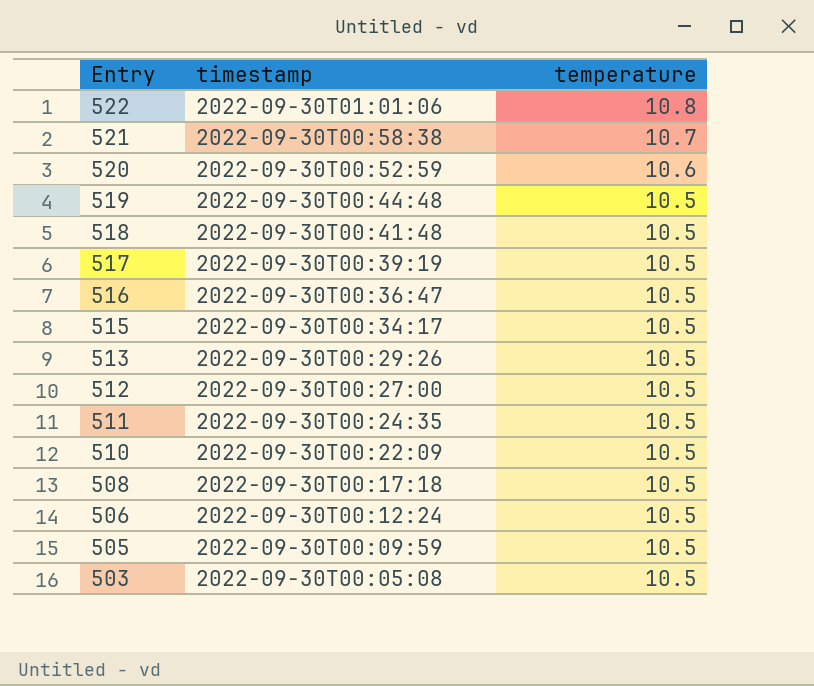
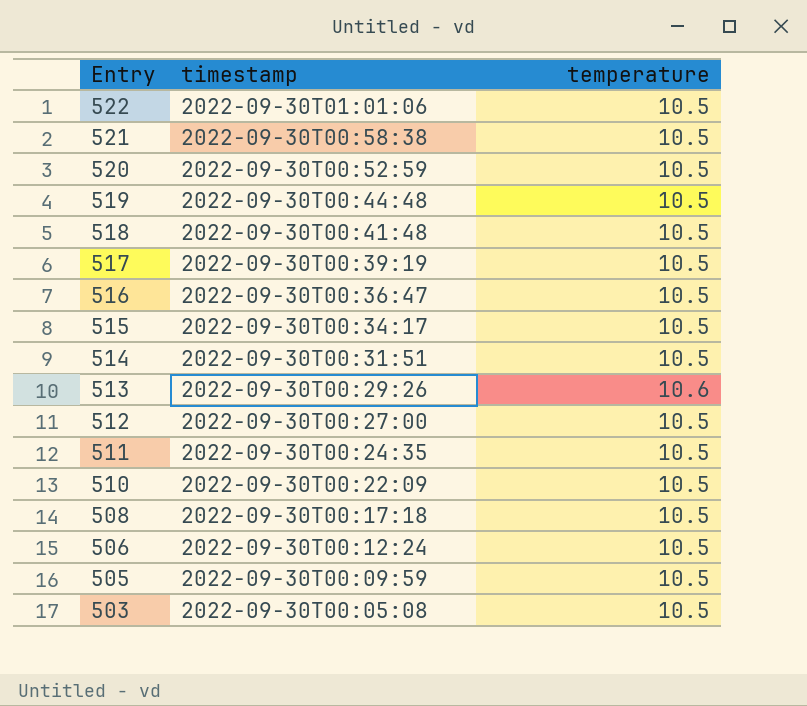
522 | temperature: 10.8 -> 10.5
521 | temperature: 10.7 -> 10.5
520 | temperature: 10.6 -> 10.5
row 514: none -> 2022-09-30T00:31:51 | 10.5
513 | temperature: 10.5 -> 10.6

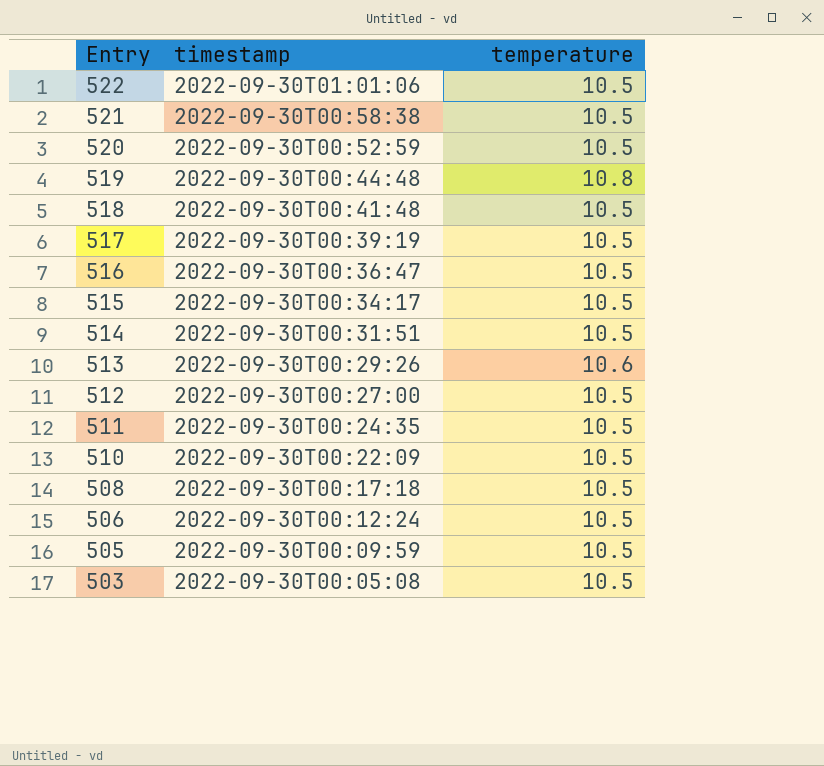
519 | temperature: 10.5 -> 10.8

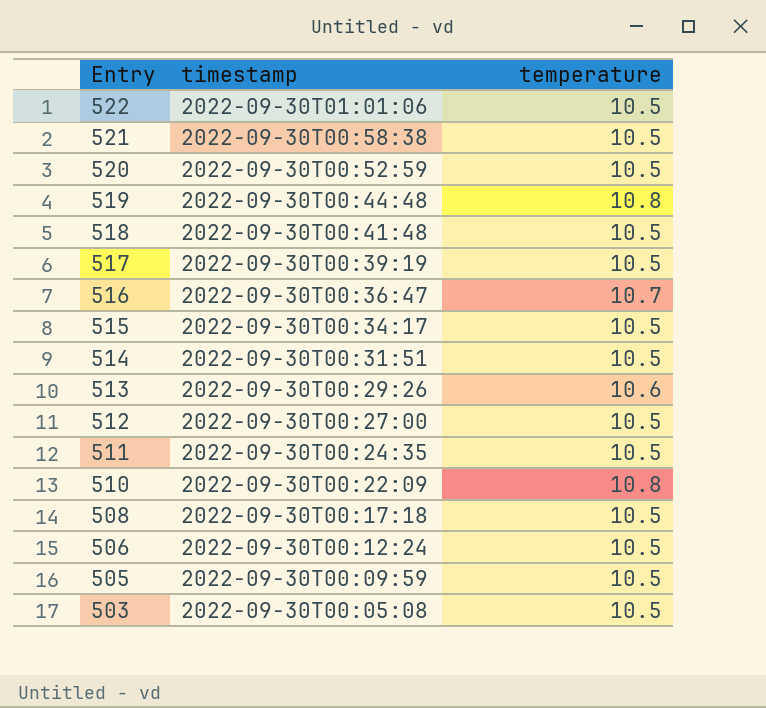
516 | temperature: 10.5 -> 10.7
510 | temperature: 10.5 -> 10.8

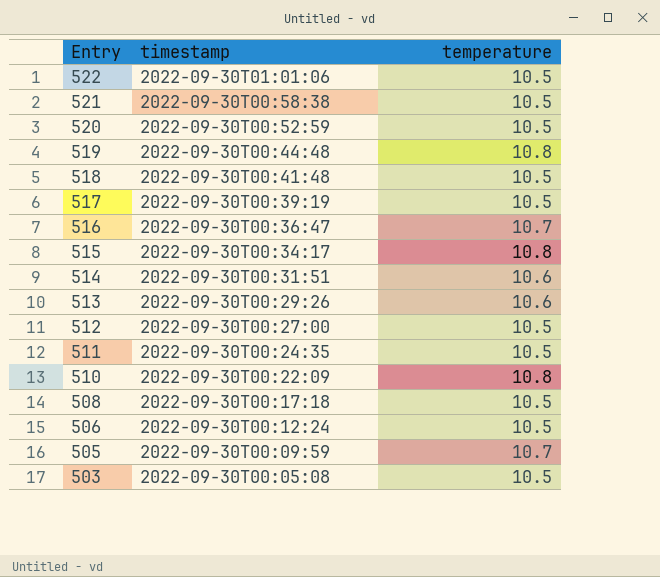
515 | temperature: 10.5 -> 10.8
514 | temperature: 10.5 -> 10.6
505 | temperature: 10.5 -> 10.7

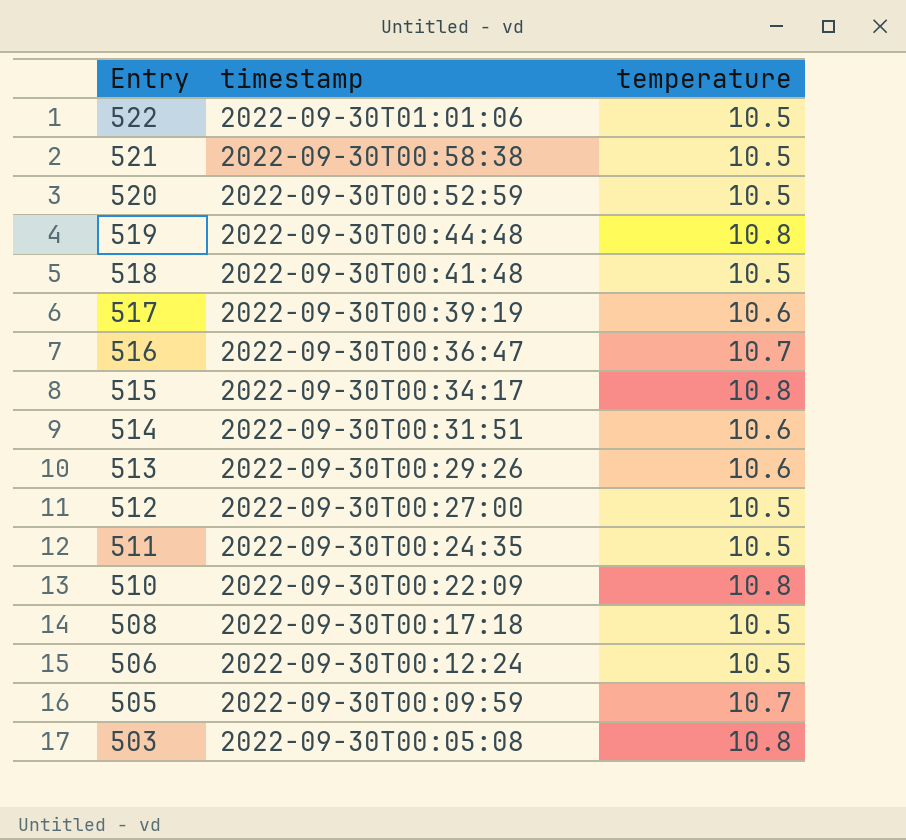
517 | temperature: 10.5 -> 10.6
503 | temperature: 10.5 -> 10.8

